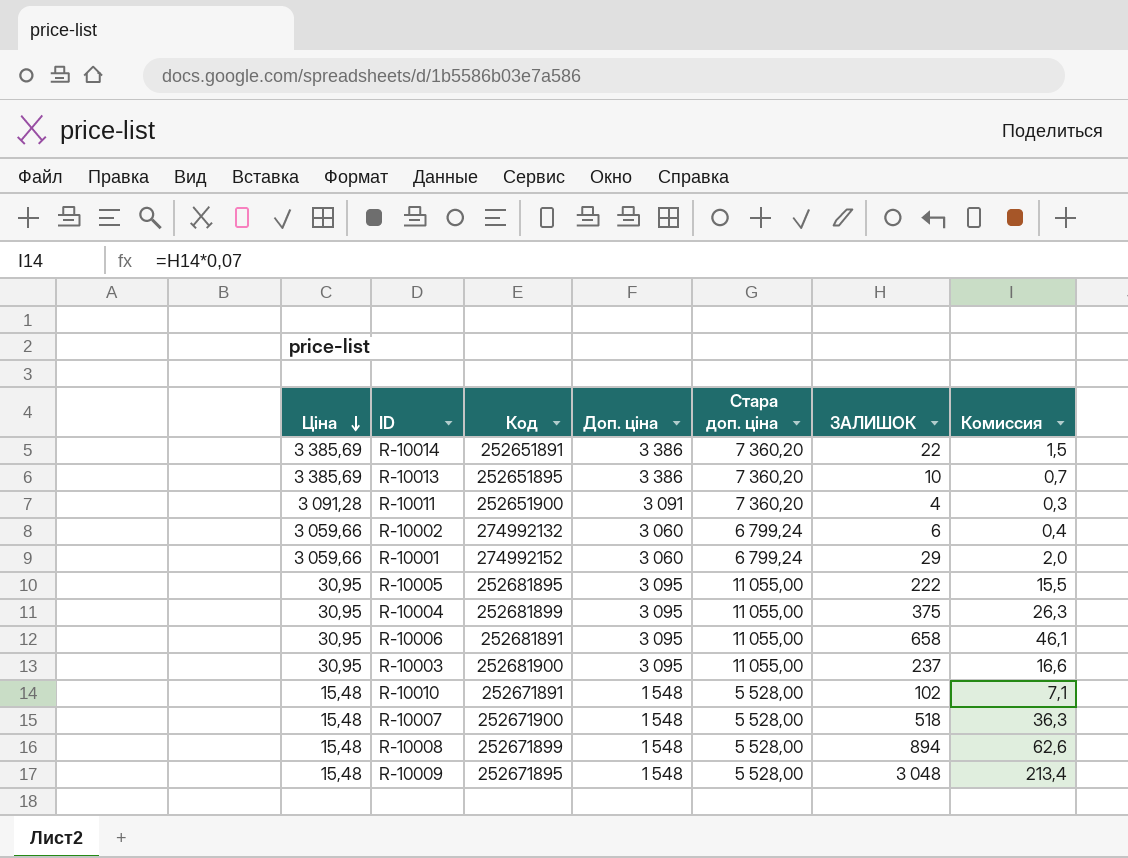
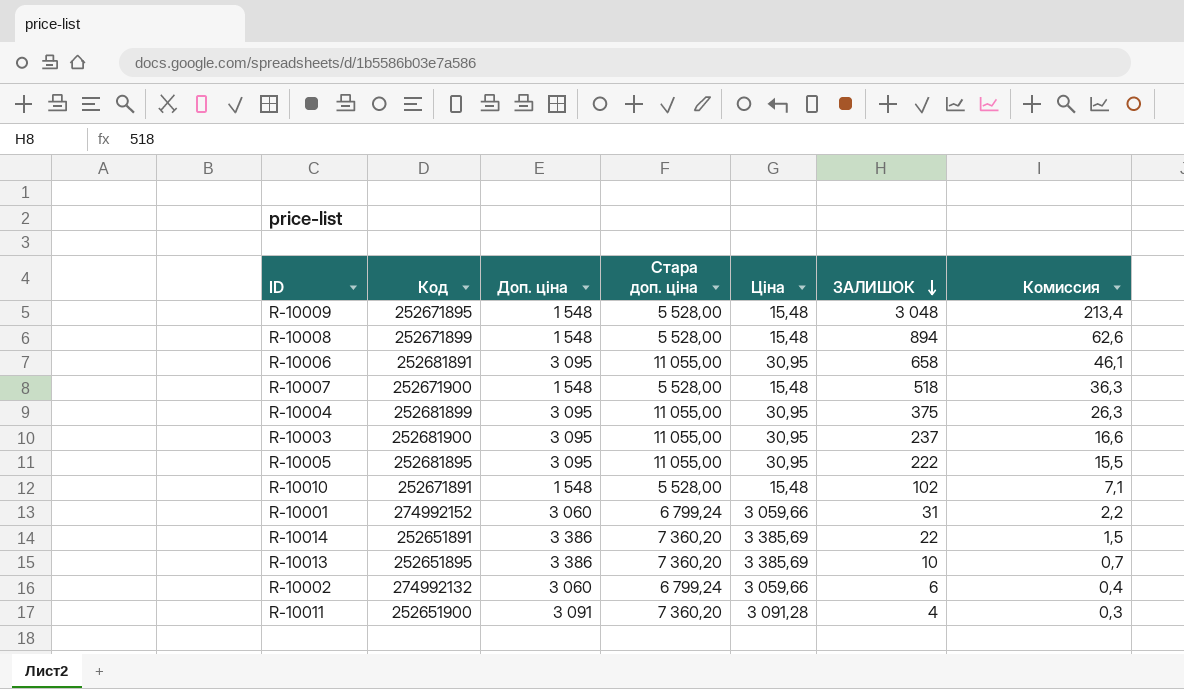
row order: Ціна descending -> ЗАЛИШОК descending
column Ціна | position: 1 -> 5
R-10001 | ЗАЛИШОК: 29 -> 31
R-10001 | Комиссия: 2,0 -> 2,2

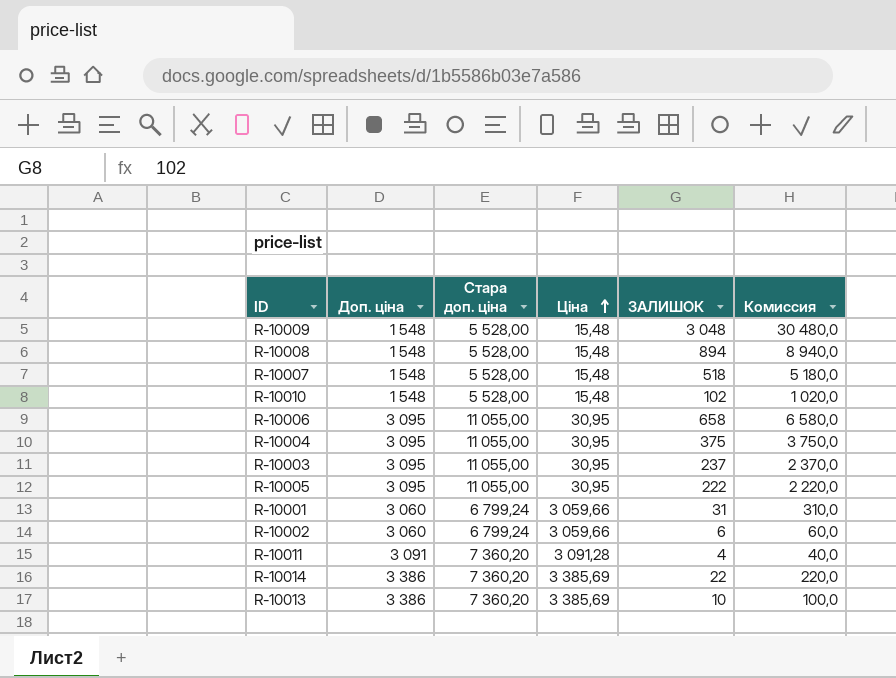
row order: ЗАЛИШОК descending -> Ціна ascending
column Код | position: 2 -> none
column Комиссия | formula: [ЗАЛИШОК] * 0,07 -> [ЗАЛИШОК] * 10

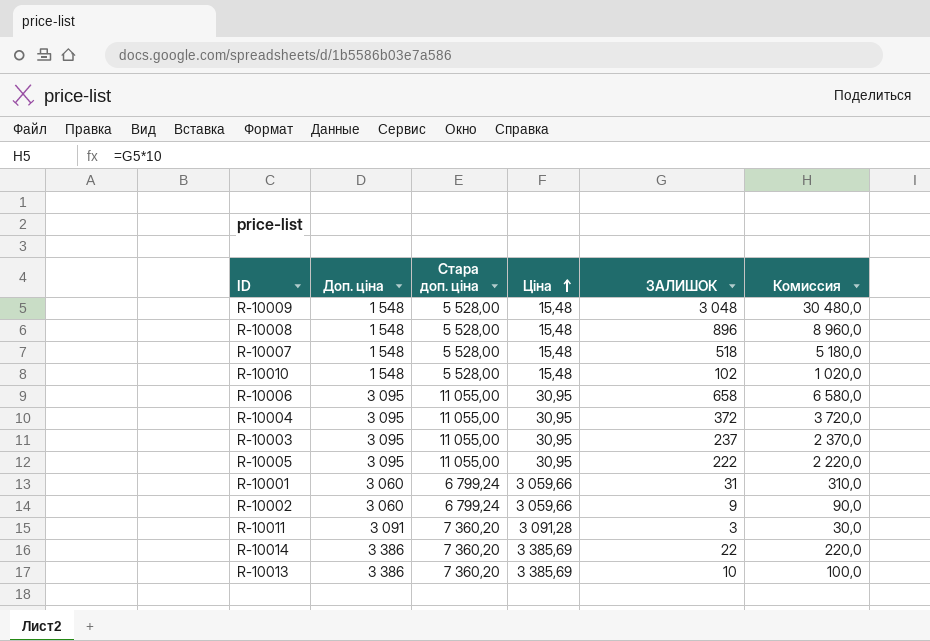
R-10008 | ЗАЛИШОК: 894 -> 896
R-10008 | Комиссия: 8 940,0 -> 8 960,0
R-10004 | ЗАЛИШОК: 375 -> 372
R-10004 | Комиссия: 3 750,0 -> 3 720,0
R-10002 | ЗАЛИШОК: 6 -> 9
R-10002 | Комиссия: 60,0 -> 90,0
R-10011 | ЗАЛИШОК: 4 -> 3
R-10011 | Комиссия: 40,0 -> 30,0

